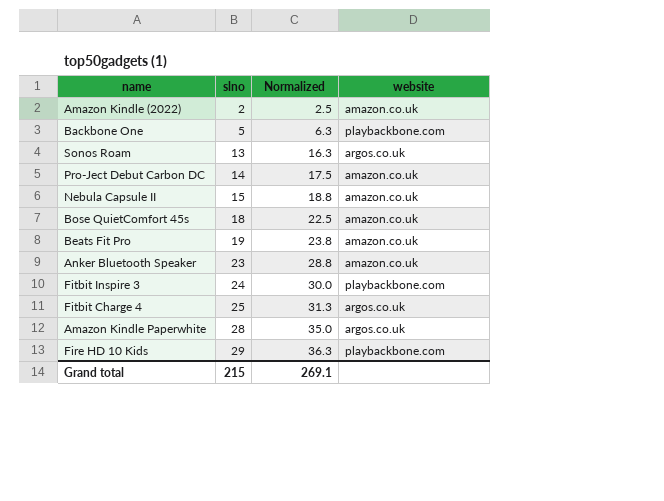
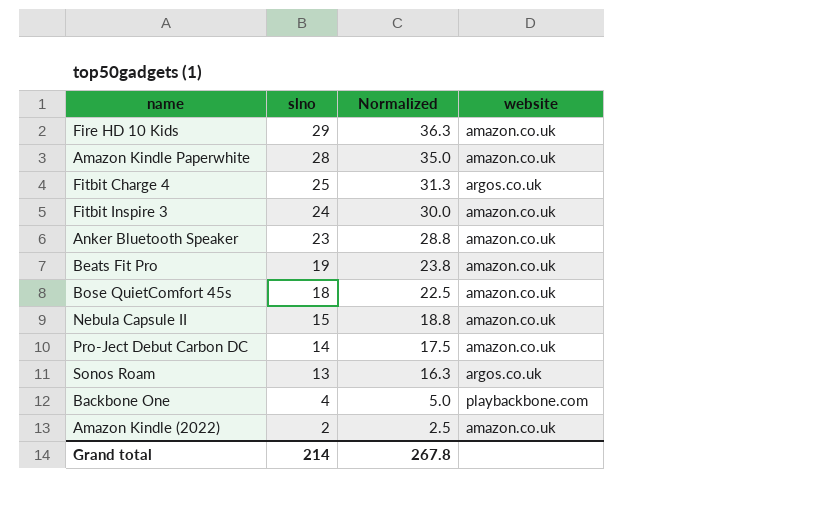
row order: slno ascending -> slno descending
Fire HD 10 Kids | website: playbackbone.com -> amazon.co.uk
Amazon Kindle Paperwhite | website: argos.co.uk -> amazon.co.uk
Fitbit Inspire 3 | website: playbackbone.com -> amazon.co.uk
Backbone One | slno: 5 -> 4
Backbone One | Normalized: 6.3 -> 5.0
Grand total | slno: 215 -> 214
Grand total | Normalized: 269.1 -> 267.8

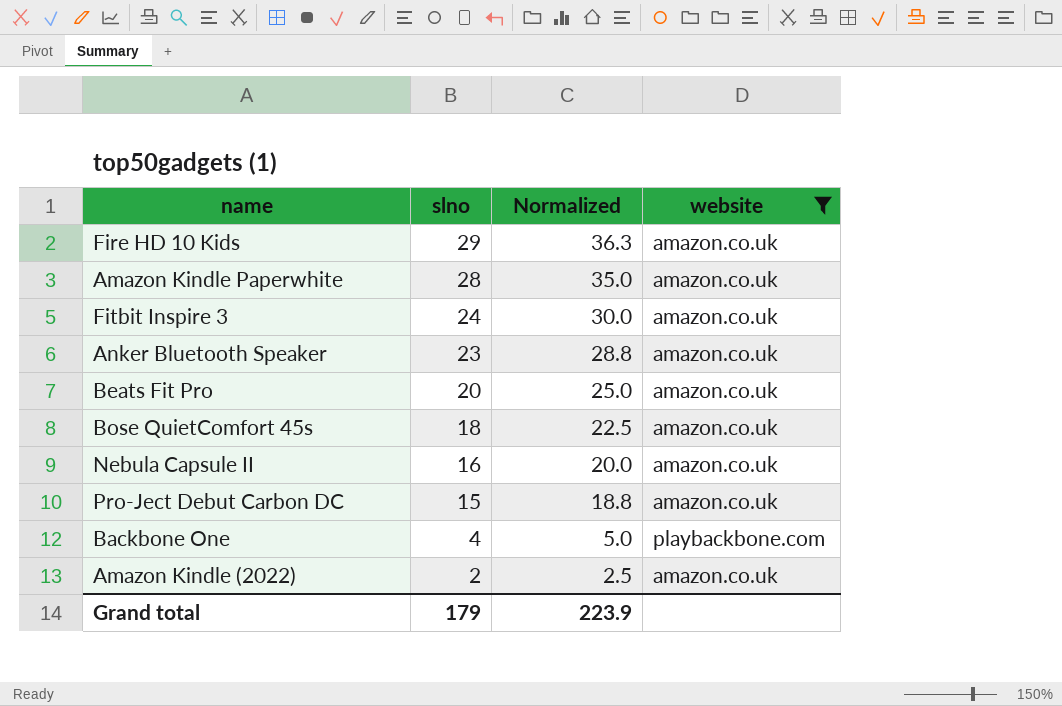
filter: none -> website != argos.co.uk
Beats Fit Pro | slno: 19 -> 20
Beats Fit Pro | Normalized: 23.8 -> 25.0
Nebula Capsule II | slno: 15 -> 16
Nebula Capsule II | Normalized: 18.8 -> 20.0
Pro-Ject Debut Carbon DC | slno: 14 -> 15
Pro-Ject Debut Carbon DC | Normalized: 17.5 -> 18.8
Grand total | slno: 214 -> 179
Grand total | Normalized: 267.8 -> 223.9

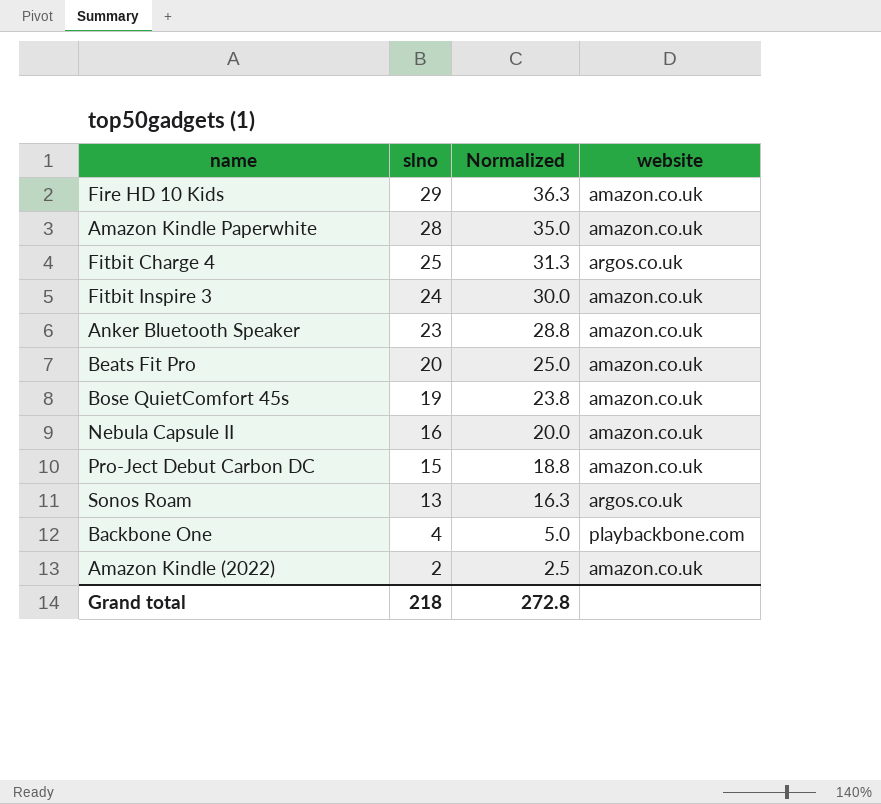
filter: website != argos.co.uk -> none
Bose QuietComfort 45s | slno: 18 -> 19
Bose QuietComfort 45s | Normalized: 22.5 -> 23.8
Grand total | slno: 179 -> 218
Grand total | Normalized: 223.9 -> 272.8

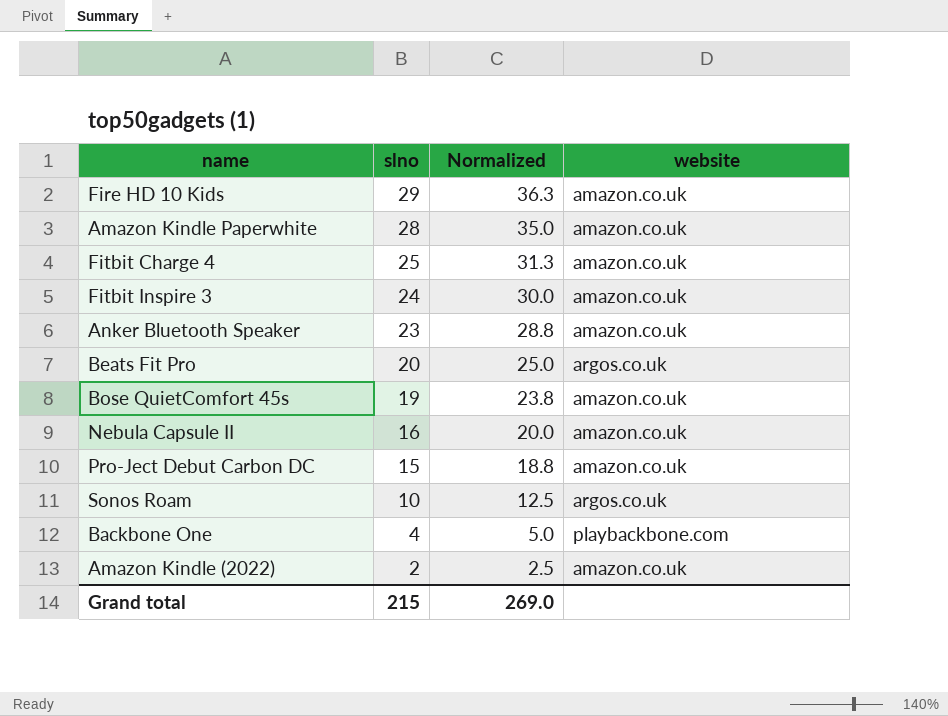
Fitbit Charge 4 | website: argos.co.uk -> amazon.co.uk
Beats Fit Pro | website: amazon.co.uk -> argos.co.uk
Sonos Roam | slno: 13 -> 10
Sonos Roam | Normalized: 16.3 -> 12.5
Grand total | slno: 218 -> 215
Grand total | Normalized: 272.8 -> 269.0

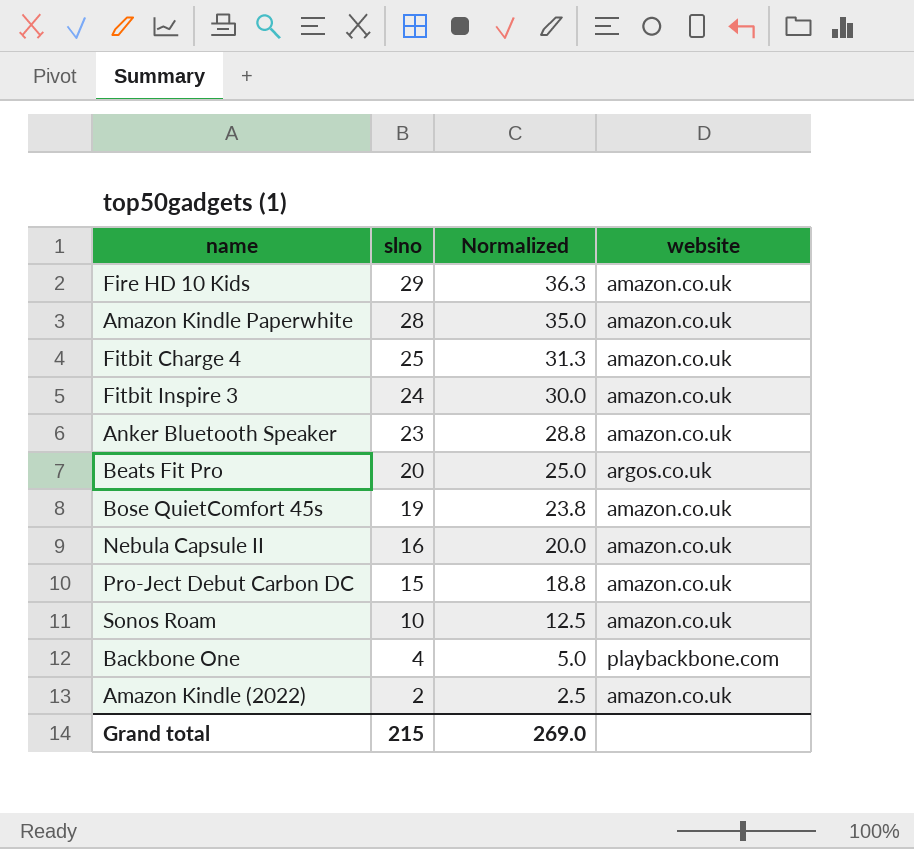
Sonos Roam | website: argos.co.uk -> amazon.co.uk

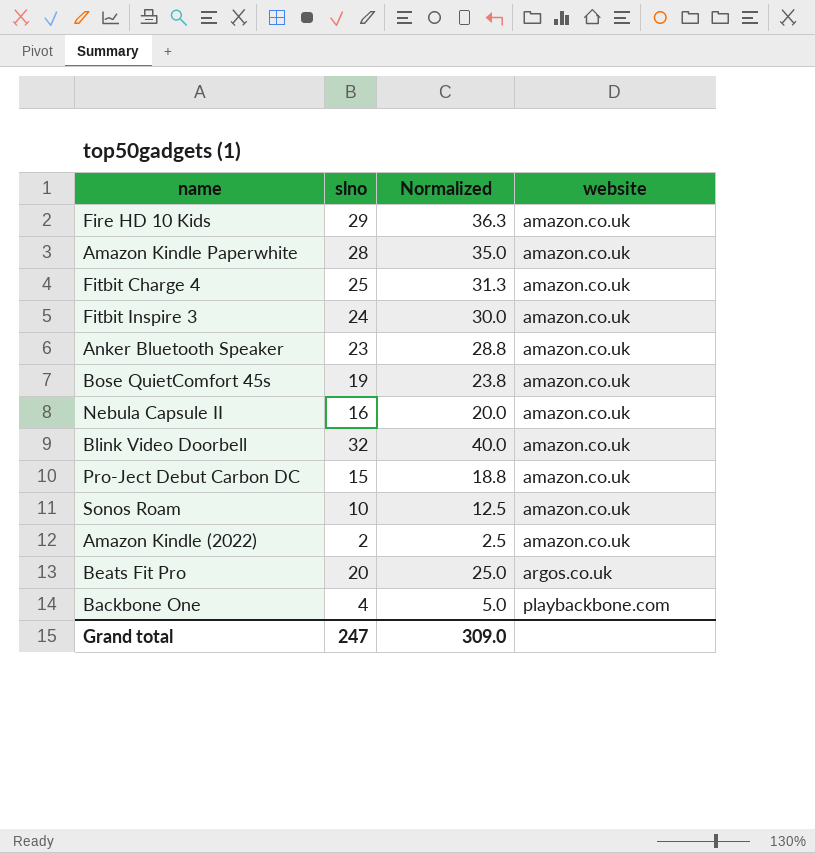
row order: slno descending -> website ascending
row Blink Video Doorbell: none -> 32 | 40.0 | amazon.co.uk
Grand total | slno: 215 -> 247
Grand total | Normalized: 269.0 -> 309.0

